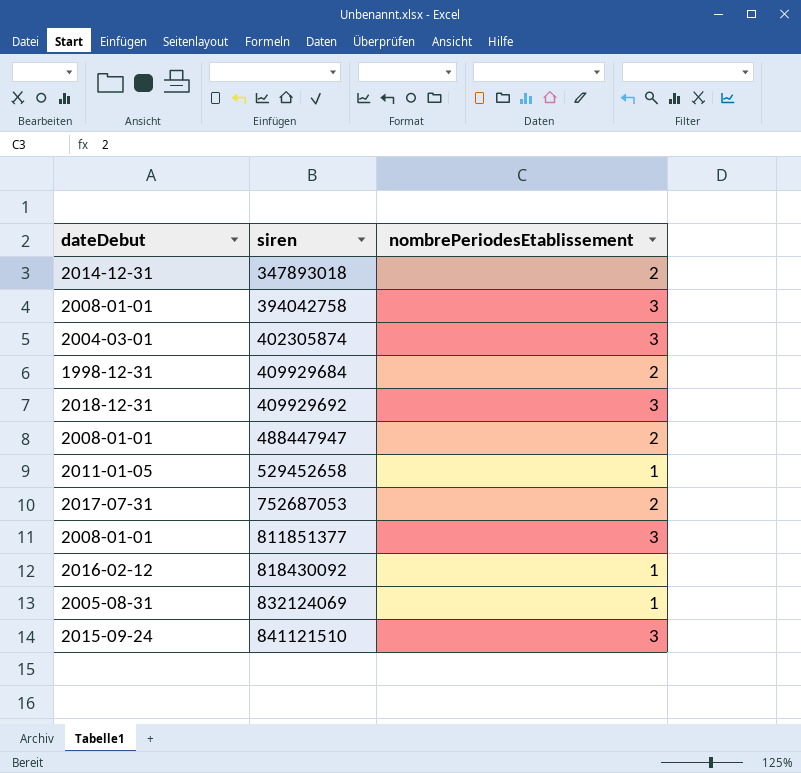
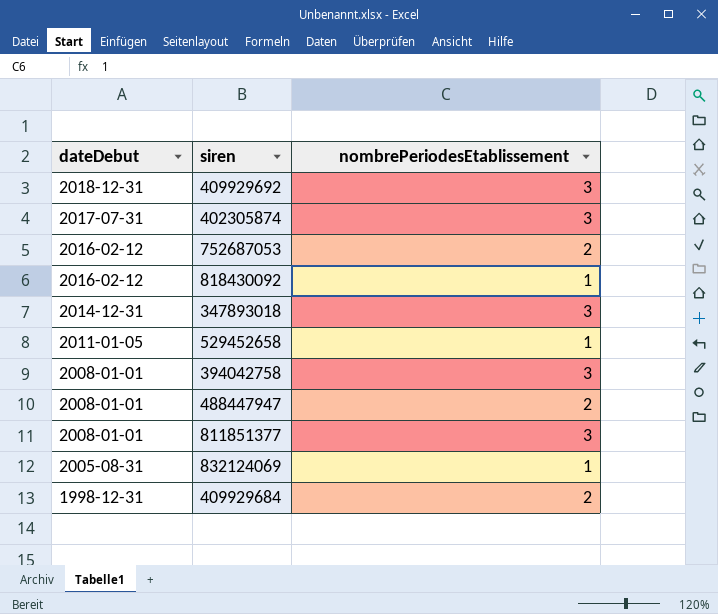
row order: siren ascending -> dateDebut descending
row 841121510: 2015-09-24 | 3 -> none
402305874 | dateDebut: 2004-03-01 -> 2017-07-31
752687053 | dateDebut: 2017-07-31 -> 2016-02-12
347893018 | nombrePeriodesEtablissement: 2 -> 3

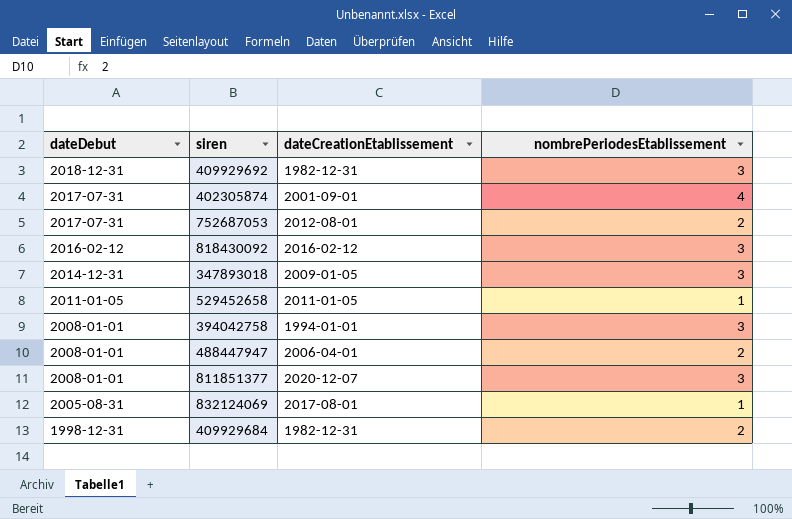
column dateCreationEtablissement | position: none -> 3
402305874 | nombrePeriodesEtablissement: 3 -> 4
752687053 | dateDebut: 2016-02-12 -> 2017-07-31
818430092 | nombrePeriodesEtablissement: 1 -> 3

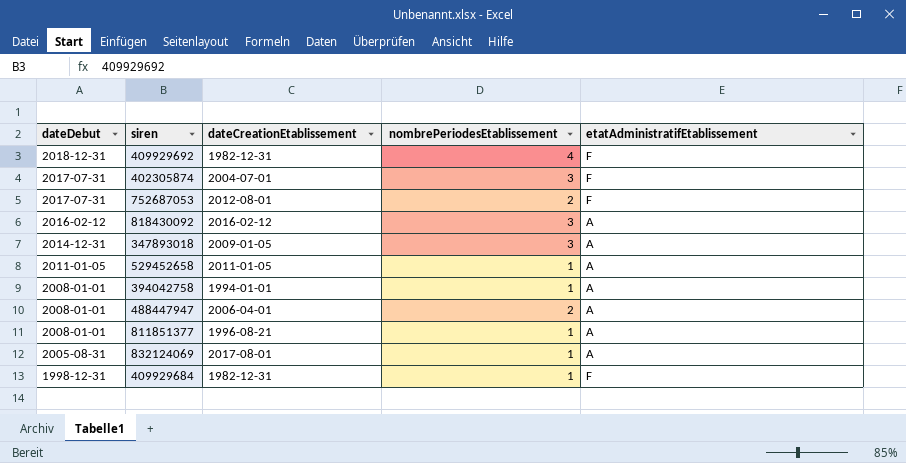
column etatAdministratifEtablissement | position: none -> 5
409929692 | nombrePeriodesEtablissement: 3 -> 4
402305874 | dateCreationEtablissement: 2001-09-01 -> 2004-07-01
402305874 | nombrePeriodesEtablissement: 4 -> 3
394042758 | nombrePeriodesEtablissement: 3 -> 1
811851377 | dateCreationEtablissement: 2020-12-07 -> 1996-08-21
811851377 | nombrePeriodesEtablissement: 3 -> 1
409929684 | nombrePeriodesEtablissement: 2 -> 1

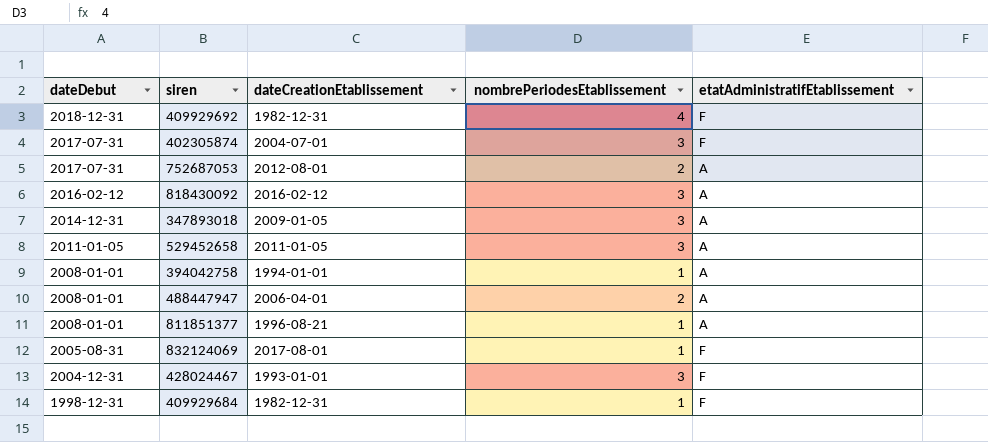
752687053 | etatAdministratifEtablissement: F -> A
529452658 | nombrePeriodesEtablissement: 1 -> 3
832124069 | etatAdministratifEtablissement: A -> F
row 428024467: none -> 2004-12-31 | 1993-01-01 | 3 | F

